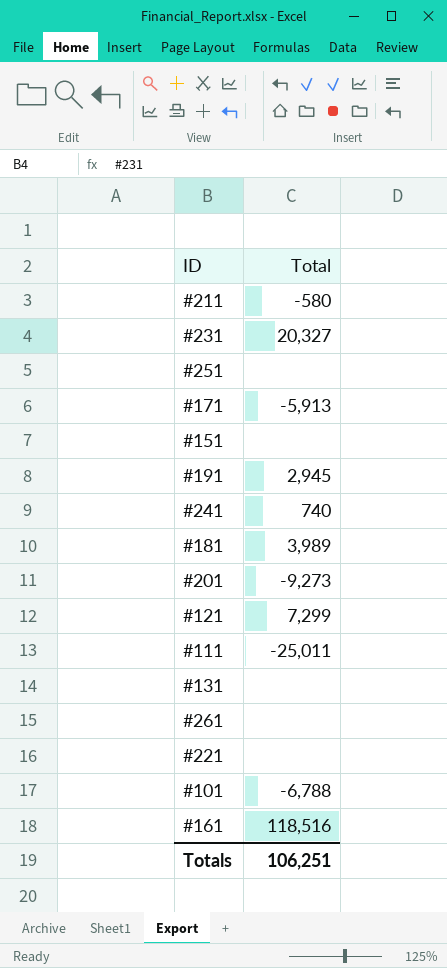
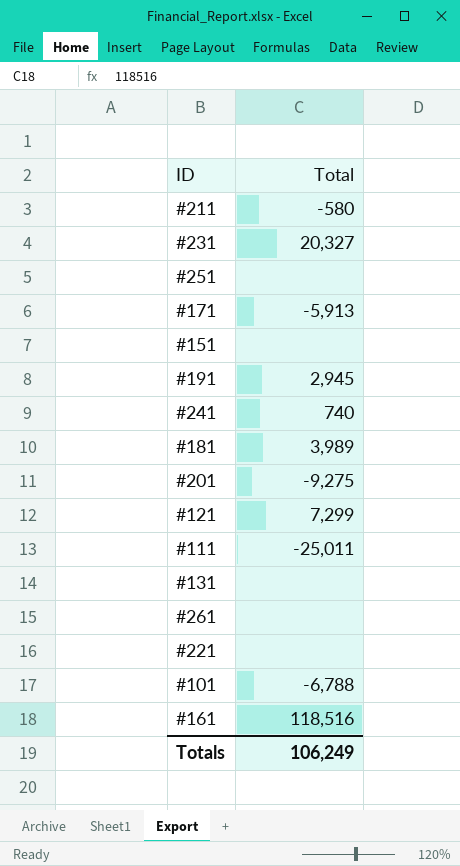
#201 | Total: -9,273 -> -9,275
Totals | Total: 106,251 -> 106,249

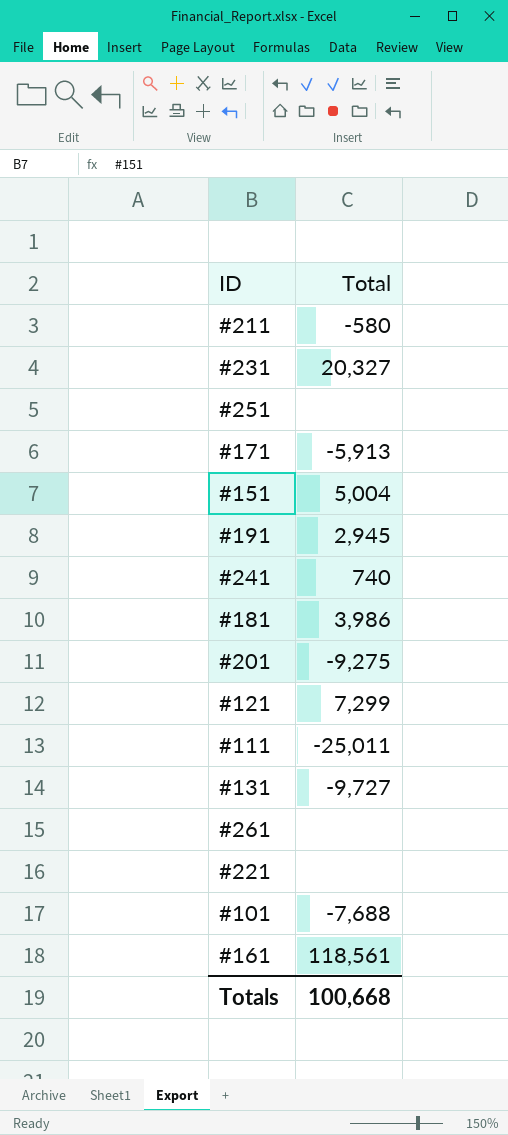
#151 | Total: none -> 5,004
#181 | Total: 3,989 -> 3,986
#131 | Total: none -> -9,727
#101 | Total: -6,788 -> -7,688
#161 | Total: 118,516 -> 118,561
Totals | Total: 106,249 -> 100,668

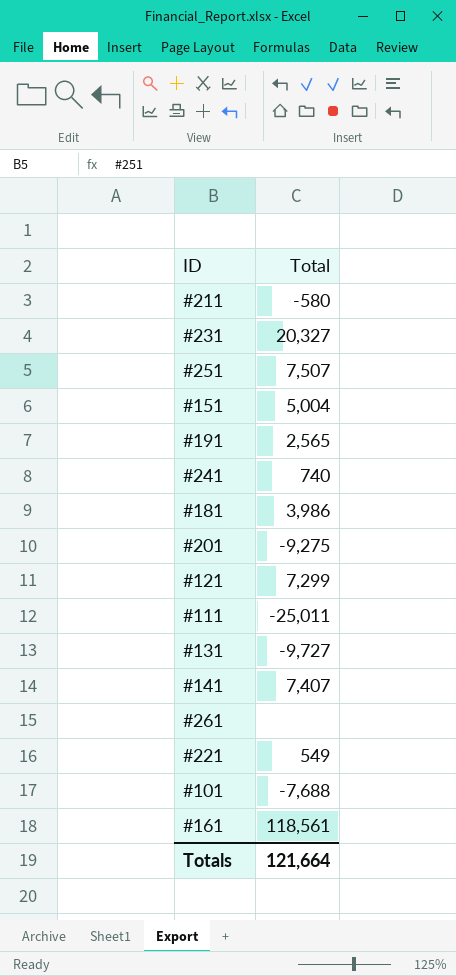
row #171: -5,913 -> none
#251 | Total: none -> 7,507
#191 | Total: 2,945 -> 2,565
row #141: none -> 7,407
#221 | Total: none -> 549
Totals | Total: 100,668 -> 121,664

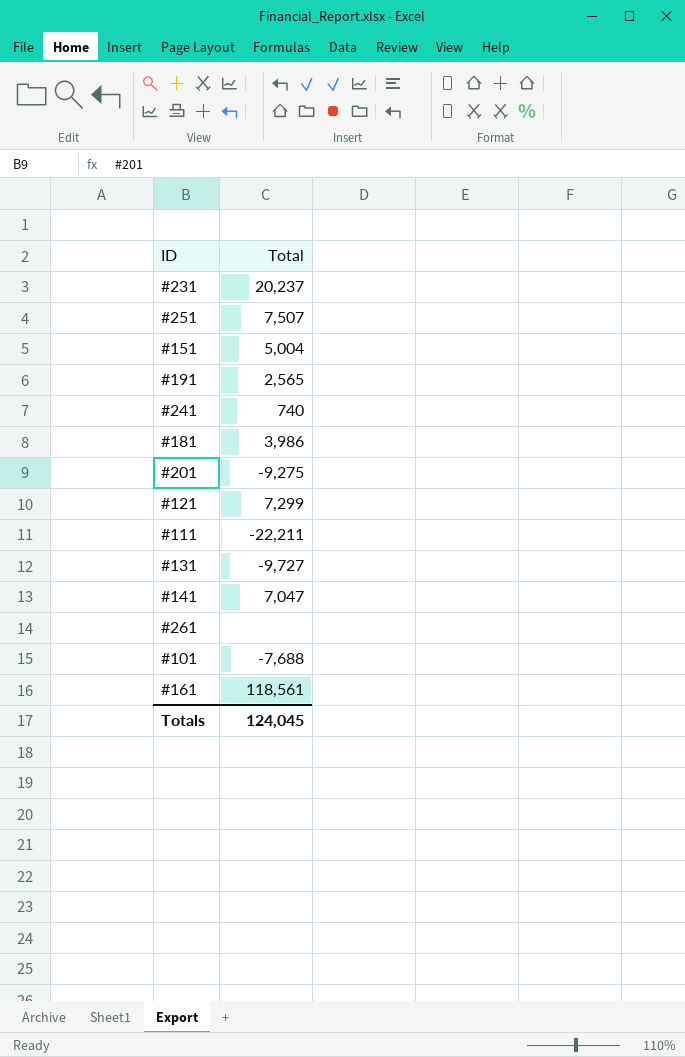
row #211: -580 -> none
row #221: 549 -> none
#231 | Total: 20,327 -> 20,237
#111 | Total: -25,011 -> -22,211
#141 | Total: 7,407 -> 7,047
Totals | Total: 121,664 -> 124,045

